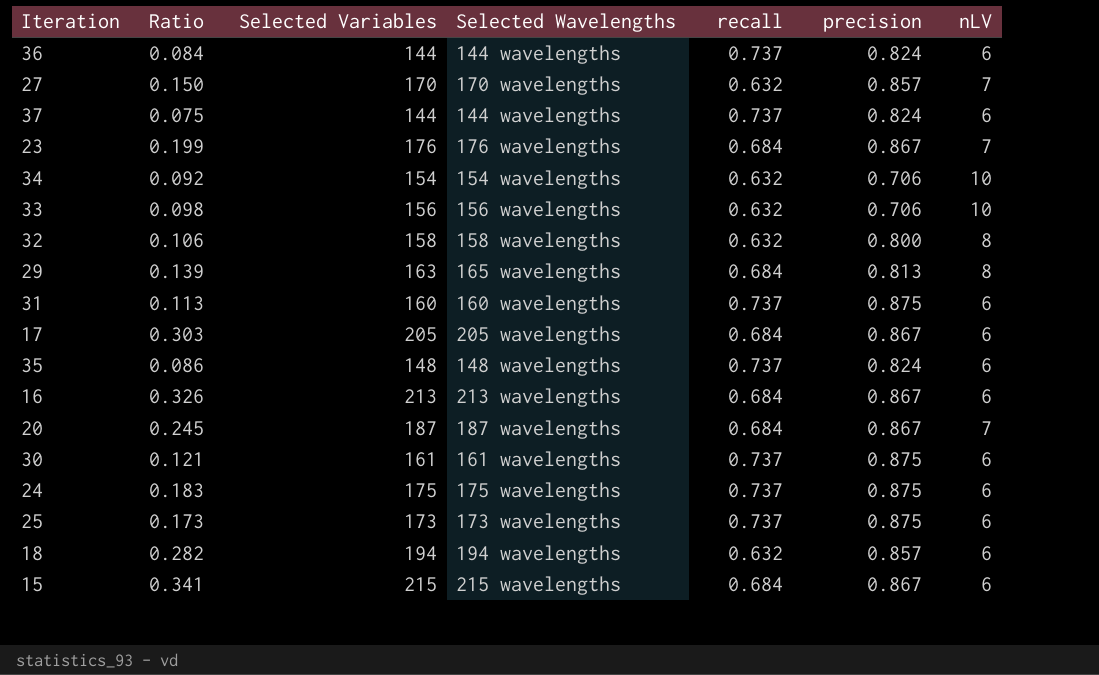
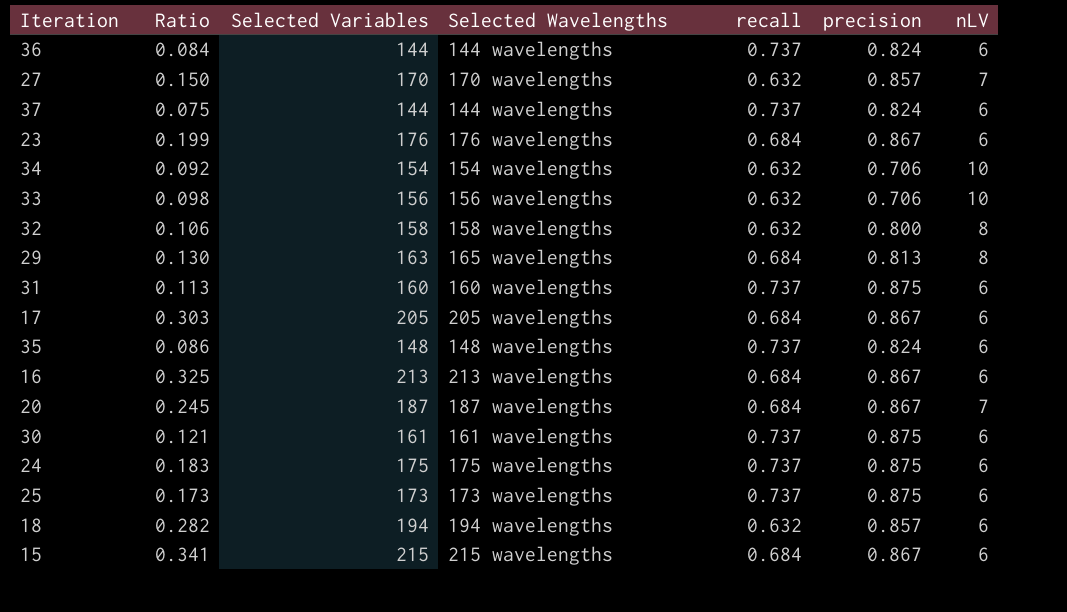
23 | nLV: 7 -> 6
29 | Ratio: 0.139 -> 0.130
16 | Ratio: 0.326 -> 0.325

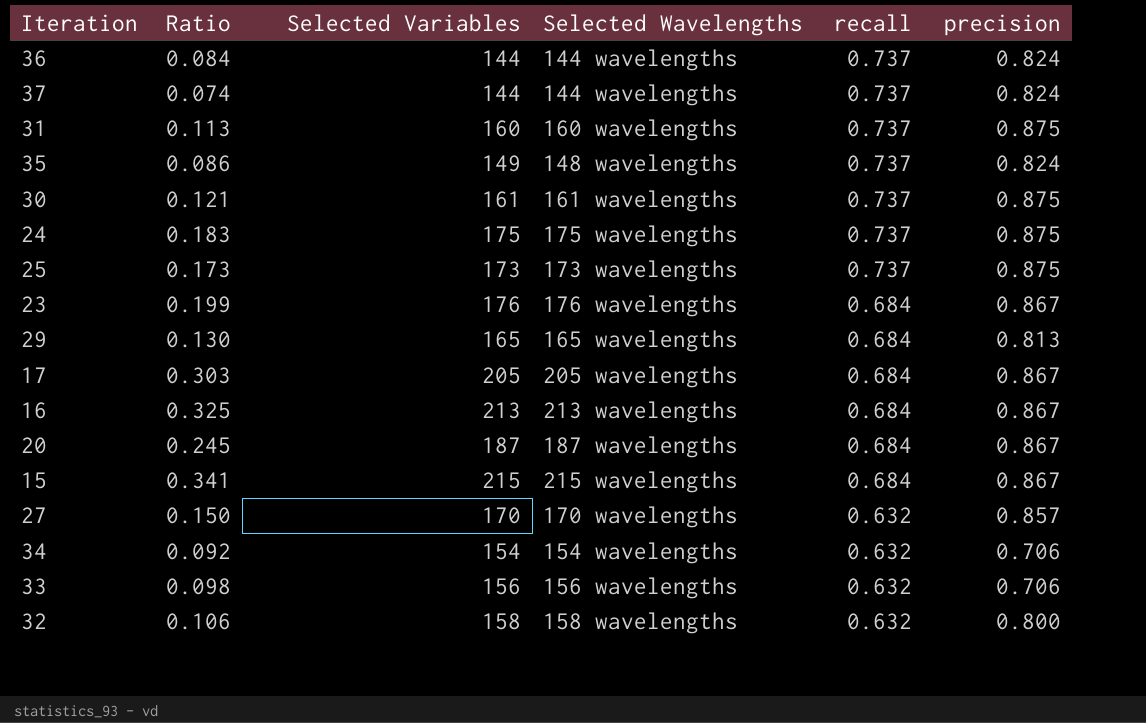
row order: none -> recall descending
column nLV | position: 7 -> none
row 18: 0.282 | 194 | 194 wavelengths | 0.632 | 0.857 | 6 -> none
37 | Ratio: 0.075 -> 0.074
35 | Selected Variables: 148 -> 149
29 | Selected Variables: 163 -> 165

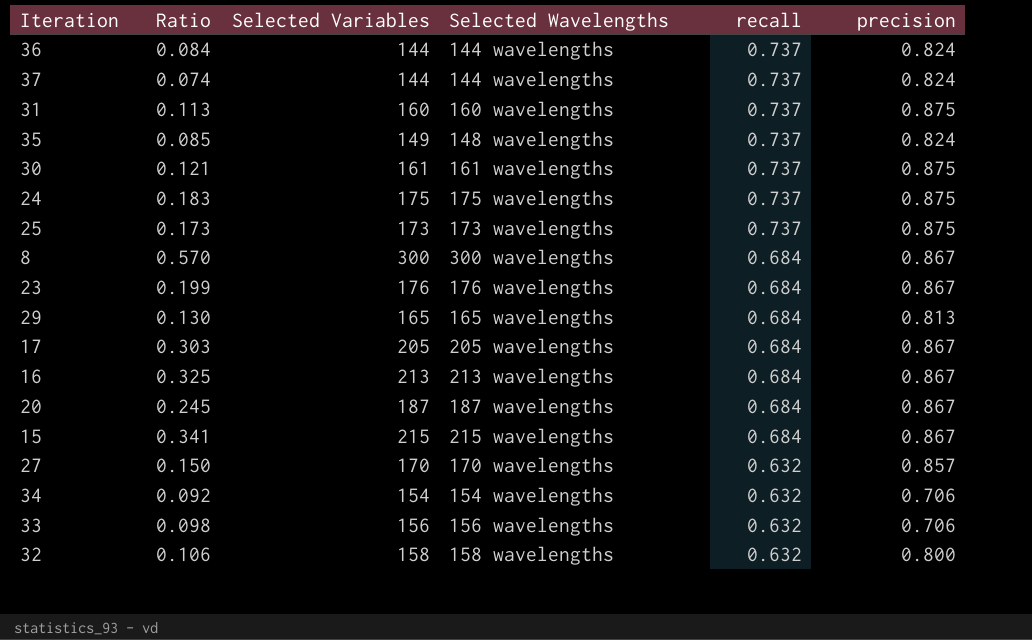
35 | Ratio: 0.086 -> 0.085
row 8: none -> 0.570 | 300 | 300 wavelengths | 0.684 | 0.867

